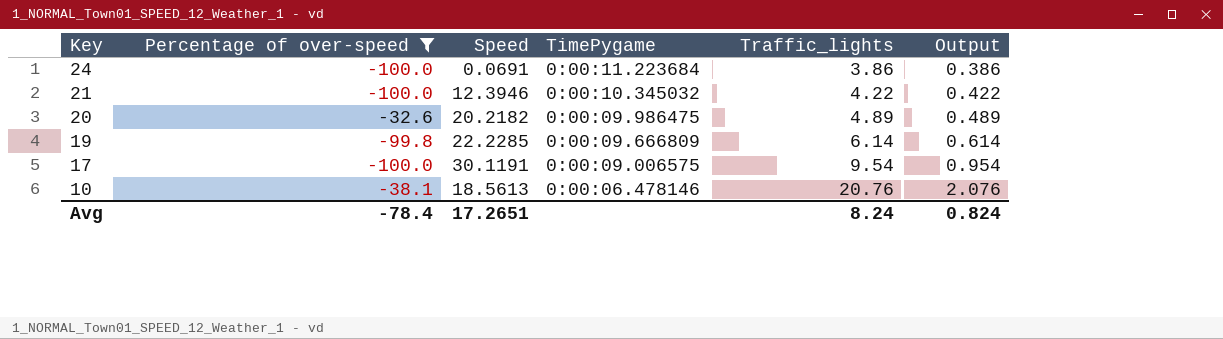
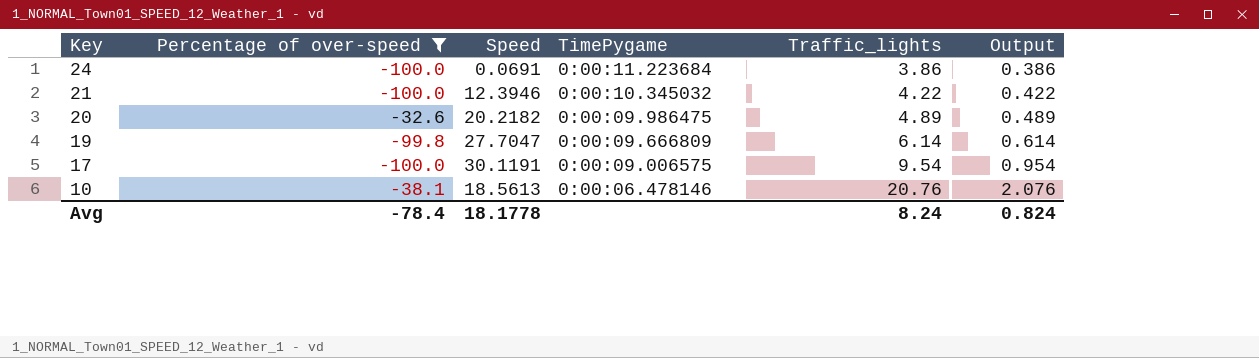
19 | Speed: 22.2285 -> 27.7047
Avg | Speed: 17.2651 -> 18.1778

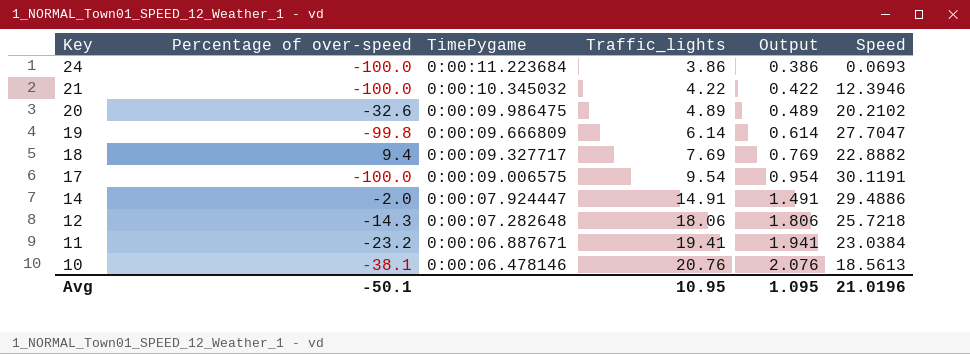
filter: Percentage of over-speed <= -32.6 -> none
column Speed | position: 3 -> 6
24 | Speed: 0.0691 -> 0.0693
20 | Speed: 20.2182 -> 20.2102
Avg | Percentage of over-speed: -78.4 -> -50.1
Avg | Traffic_lights: 8.24 -> 10.95
Avg | Output: 0.824 -> 1.095
Avg | Speed: 18.1778 -> 21.0196

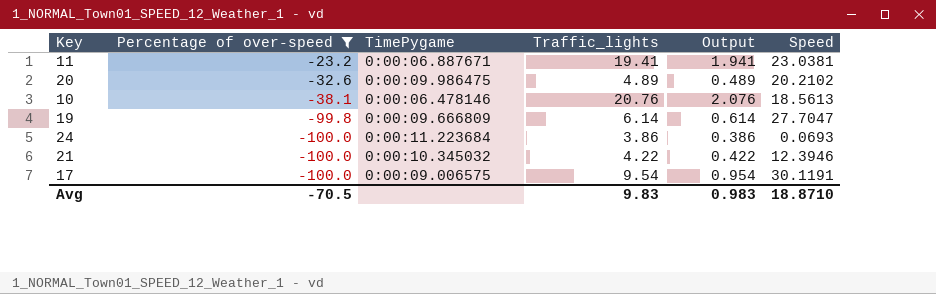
filter: none -> Percentage of over-speed <= -23.2
row order: Key descending -> Percentage of over-speed descending
11 | Speed: 23.0384 -> 23.0381
Avg | Percentage of over-speed: -50.1 -> -70.5
Avg | Traffic_lights: 10.95 -> 9.83
Avg | Output: 1.095 -> 0.983
Avg | Speed: 21.0196 -> 18.8710

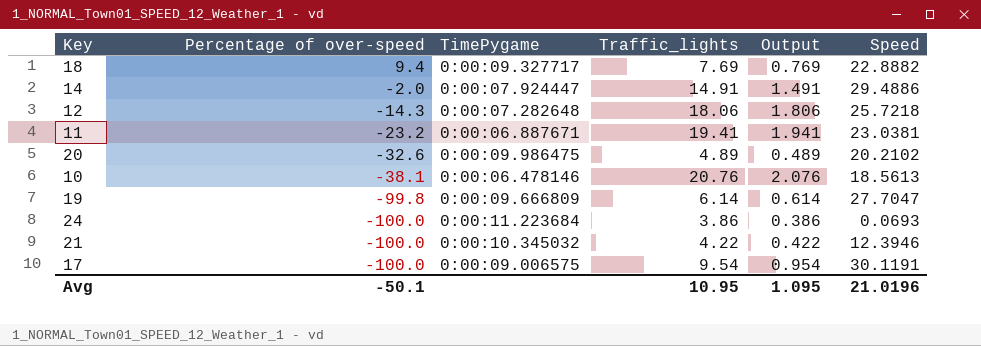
filter: Percentage of over-speed <= -23.2 -> none
Avg | Percentage of over-speed: -70.5 -> -50.1
Avg | Traffic_lights: 9.83 -> 10.95
Avg | Output: 0.983 -> 1.095
Avg | Speed: 18.8710 -> 21.0196

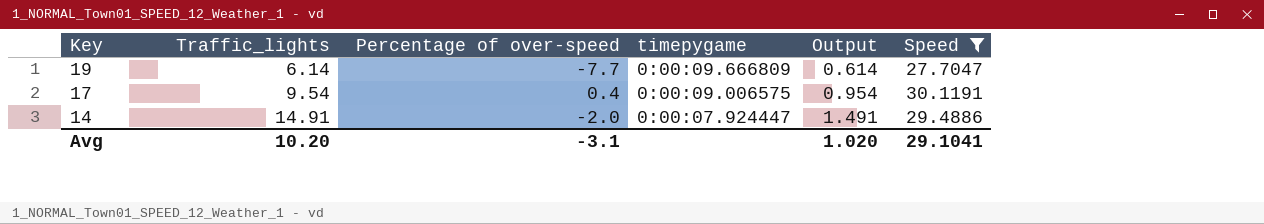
filter: none -> Speed >= 27.7047
row order: Percentage of over-speed descending -> Key descending
column Traffic_lights | position: 4 -> 2
column name: TimePygame -> timepygame
19 | Percentage of over-speed: -99.8 -> -7.7
17 | Percentage of over-speed: -100.0 -> 0.4
Avg | Traffic_lights: 10.95 -> 10.20
Avg | Percentage of over-speed: -50.1 -> -3.1
Avg | Output: 1.095 -> 1.020
Avg | Speed: 21.0196 -> 29.1041

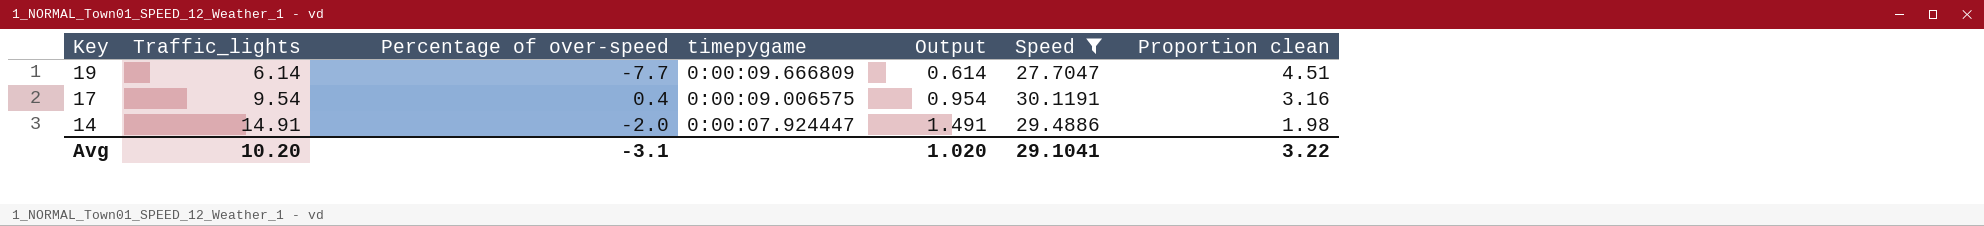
column Proportion clean | formula: none -> [Speed] / [Traffic_lights]

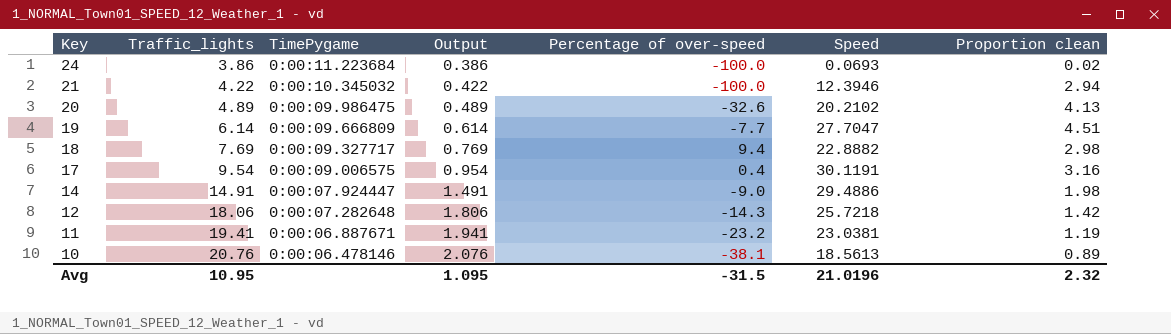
filter: Speed >= 27.7047 -> none
column name: timepygame -> TimePygame
column Percentage of over-speed | position: 3 -> 5
14 | Percentage of over-speed: -2.0 -> -9.0
Avg | Traffic_lights: 10.20 -> 10.95
Avg | Output: 1.020 -> 1.095
Avg | Percentage of over-speed: -3.1 -> -31.5
Avg | Speed: 29.1041 -> 21.0196
Avg | Proportion clean: 3.22 -> 2.32

